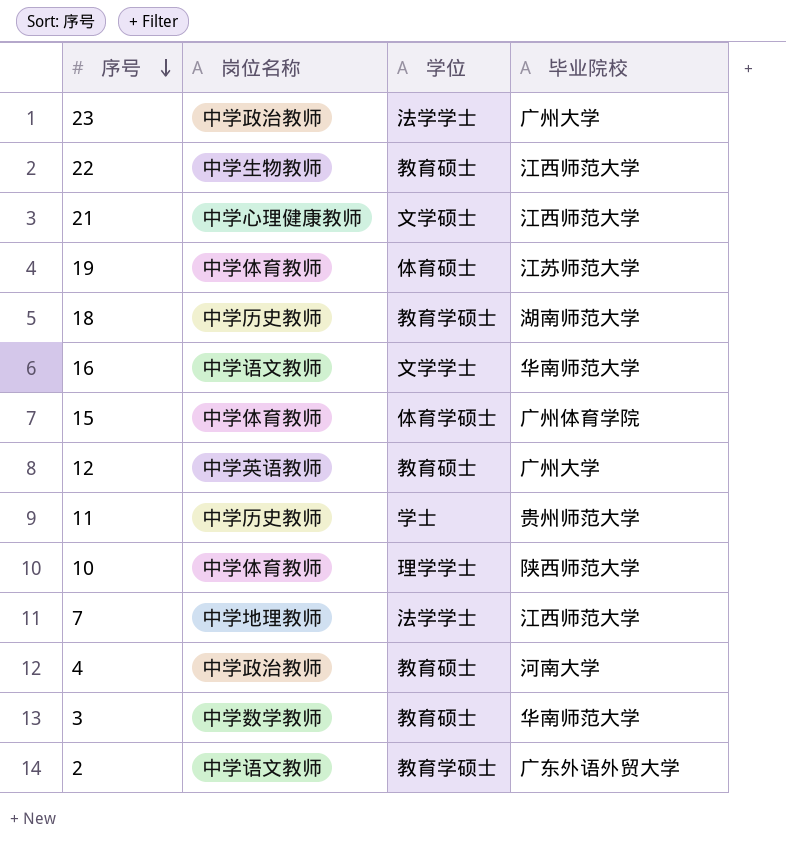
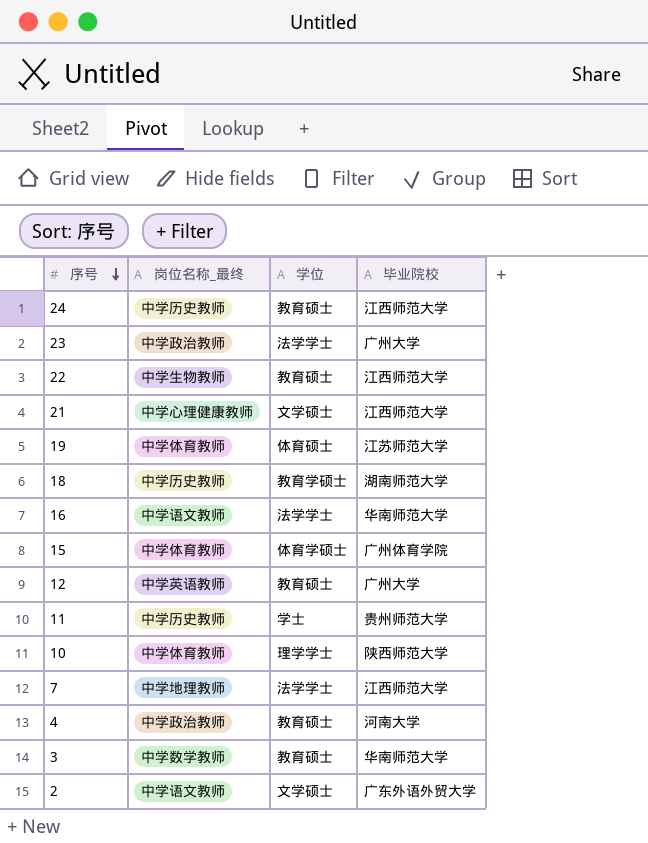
column name: 岗位名称 -> 岗位名称_最终
row 24: none -> 中学历史教师 | 教育硕士 | 江西师范大学
16 | 学位: 文学学士 -> 法学学士
2 | 学位: 教育学硕士 -> 文学硕士

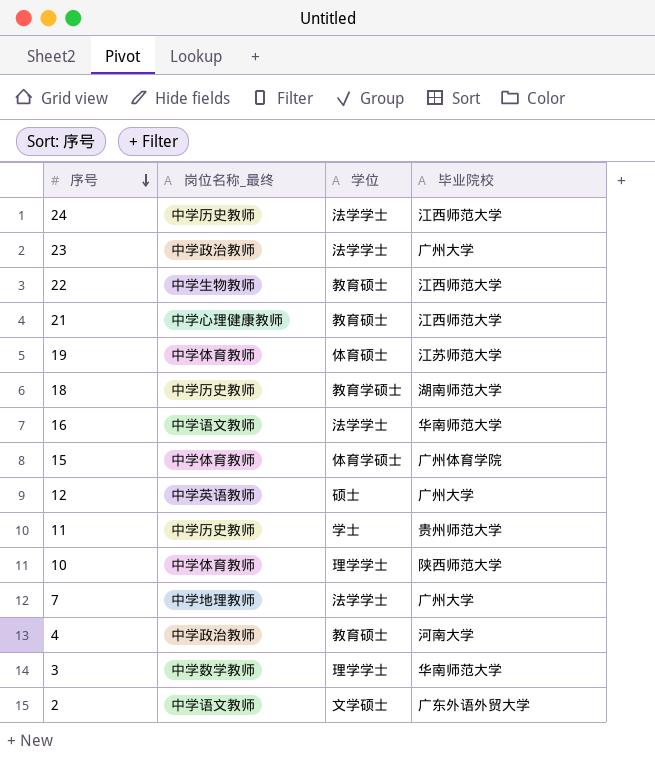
24 | 学位: 教育硕士 -> 法学学士
21 | 学位: 文学硕士 -> 教育硕士
12 | 学位: 教育硕士 -> 硕士
7 | 毕业院校: 江西师范大学 -> 广州大学
3 | 学位: 教育硕士 -> 理学学士

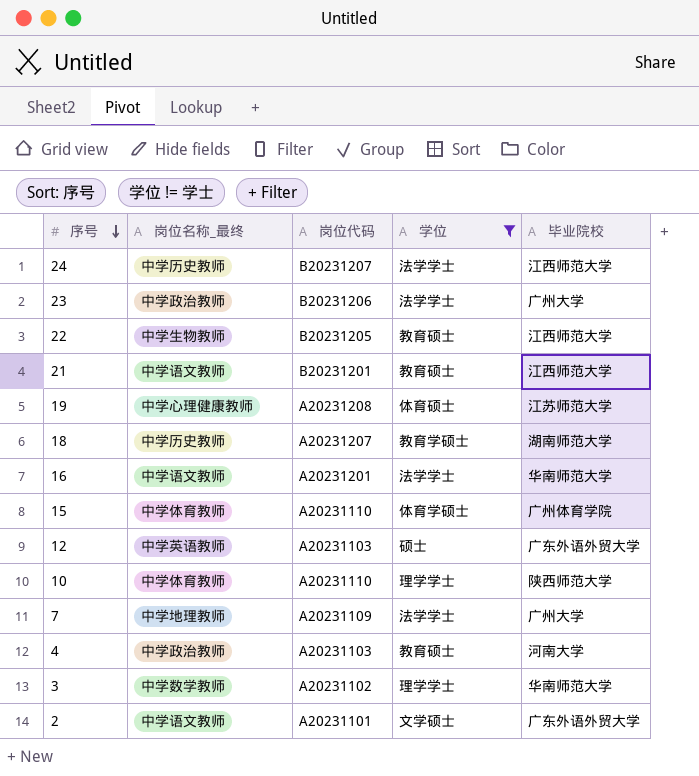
filter: none -> 学位 != 学士
column 岗位代码 | position: none -> 3
21 | 岗位名称_最终: 中学心理健康教师 -> 中学语文教师
19 | 岗位名称_最终: 中学体育教师 -> 中学心理健康教师
12 | 毕业院校: 广州大学 -> 广东外语外贸大学

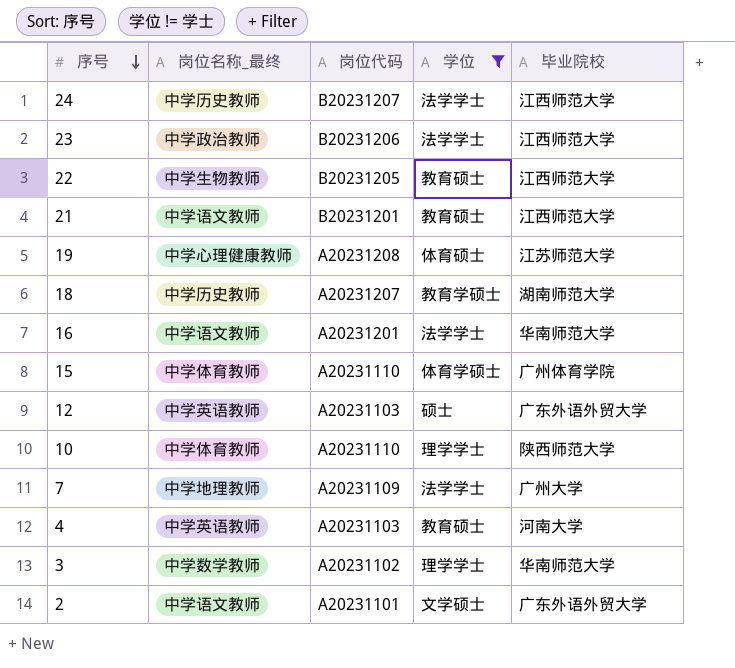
23 | 毕业院校: 广州大学 -> 江西师范大学
4 | 岗位名称_最终: 中学政治教师 -> 中学英语教师

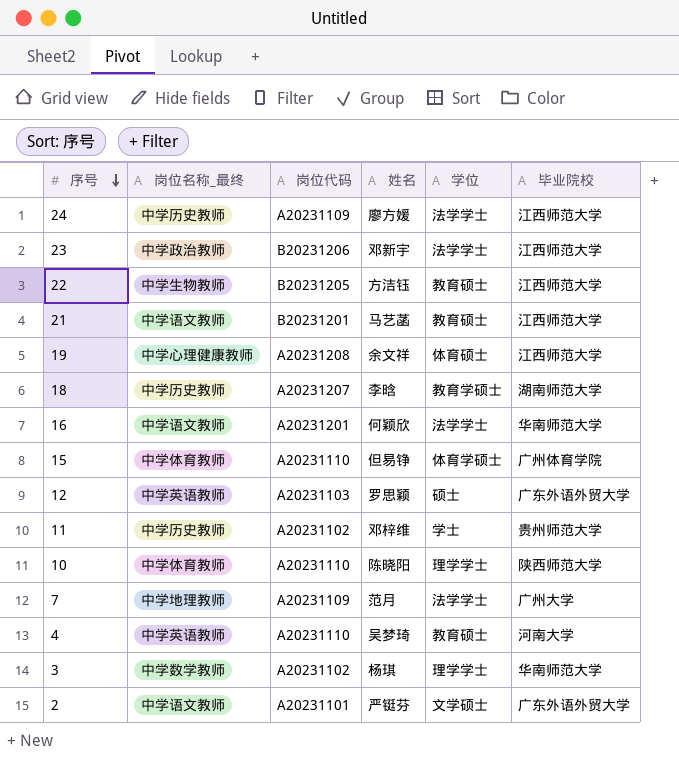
filter: 学位 != 学士 -> none
column 姓名 | position: none -> 4
24 | 岗位代码: B20231207 -> A20231109
19 | 毕业院校: 江苏师范大学 -> 江西师范大学
4 | 岗位代码: A20231103 -> A20231110

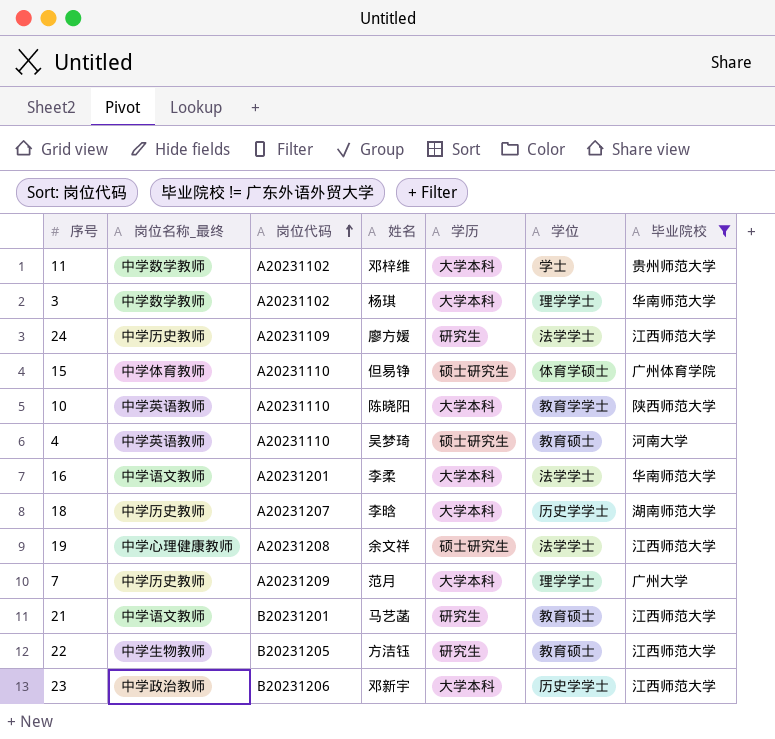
filter: none -> 毕业院校 != 广东外语外贸大学
row order: 序号 descending -> 岗位代码 ascending
column 学历 | position: none -> 5
11 | 岗位名称_最终: 中学历史教师 -> 中学数学教师
10 | 岗位名称_最终: 中学体育教师 -> 中学英语教师
10 | 学位: 理学学士 -> 教育学学士
16 | 姓名: 何颖欣 -> 李柔
18 | 学位: 教育学硕士 -> 历史学学士
19 | 学位: 体育硕士 -> 法学学士
7 | 岗位名称_最终: 中学地理教师 -> 中学历史教师
7 | 岗位代码: A20231109 -> A20231209
7 | 学位: 法学学士 -> 理学学士
23 | 学位: 法学学士 -> 历史学学士

